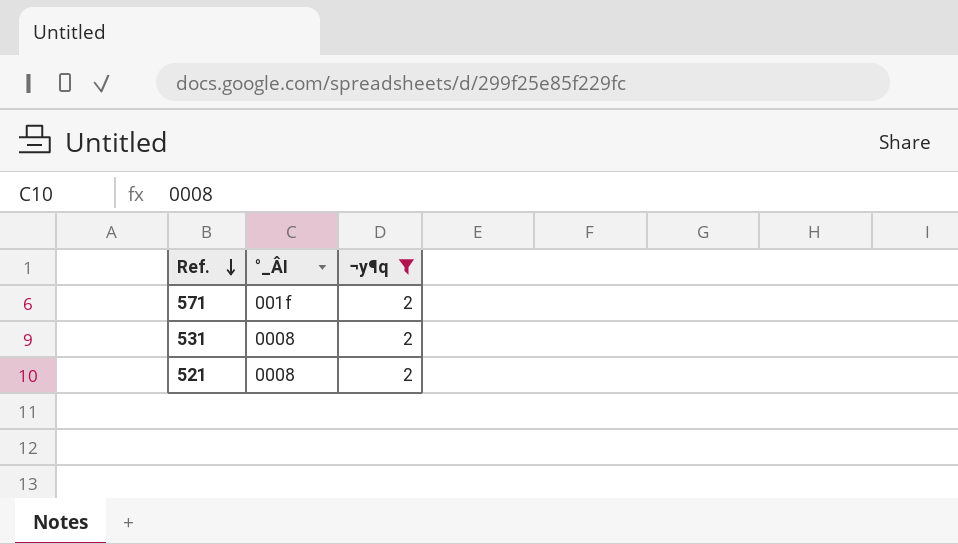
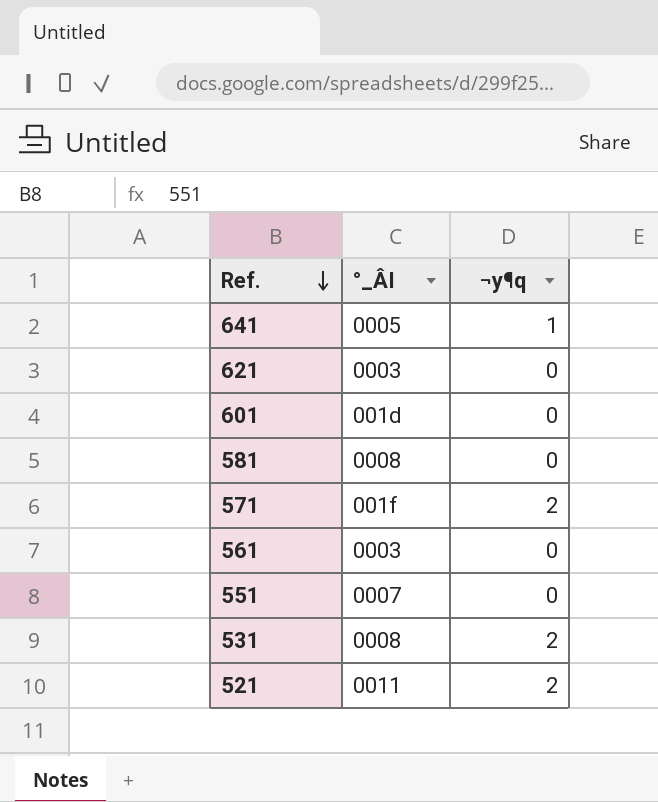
filter: ¬y¶q = 2 -> none
521 | °_ÂI: 0008 -> 0011

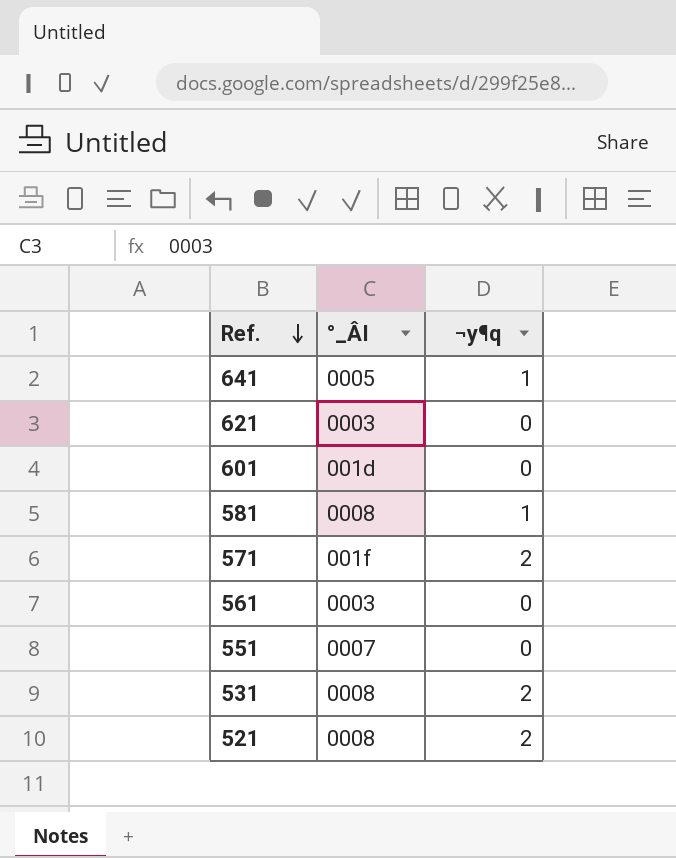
581 | ¬y¶q: 0 -> 1
521 | °_ÂI: 0011 -> 0008

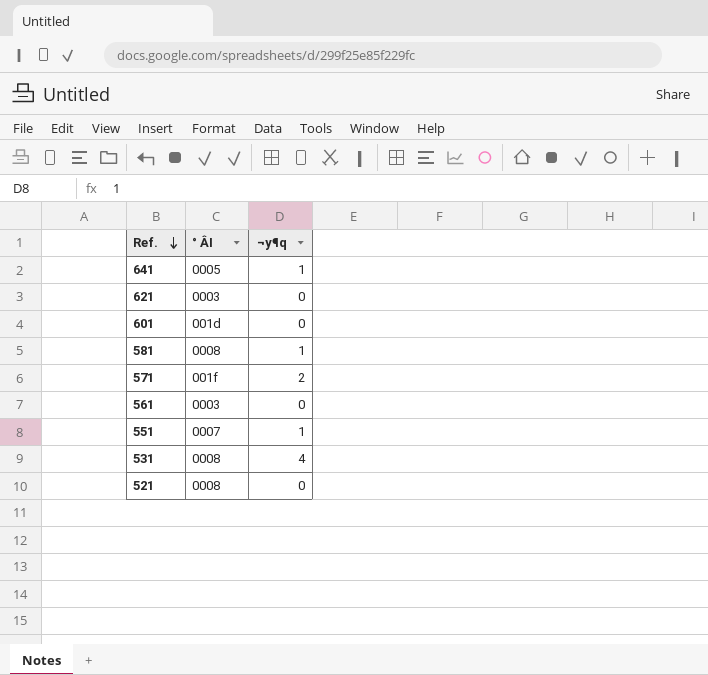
column name: °_ÂI -> ° ÂI
551 | ¬y¶q: 0 -> 1
531 | ¬y¶q: 2 -> 4
521 | ¬y¶q: 2 -> 0

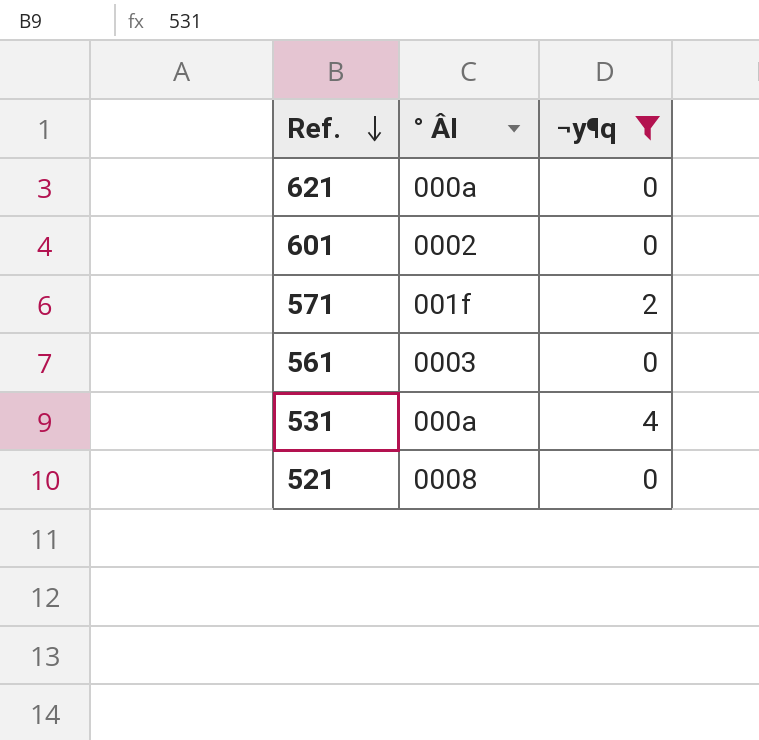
filter: none -> ¬y¶q != 1
621 | ° ÂI: 0003 -> 000a
601 | ° ÂI: 001d -> 0002
531 | ° ÂI: 0008 -> 000a

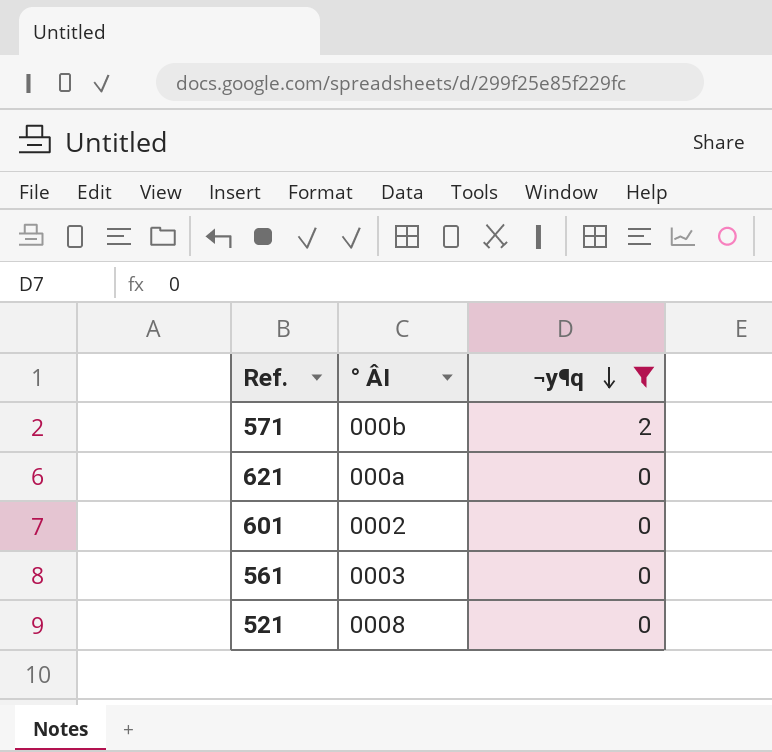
row order: Ref. descending -> ¬y¶q descending
row 531: 000a | 4 -> none
571 | ° ÂI: 001f -> 000b

